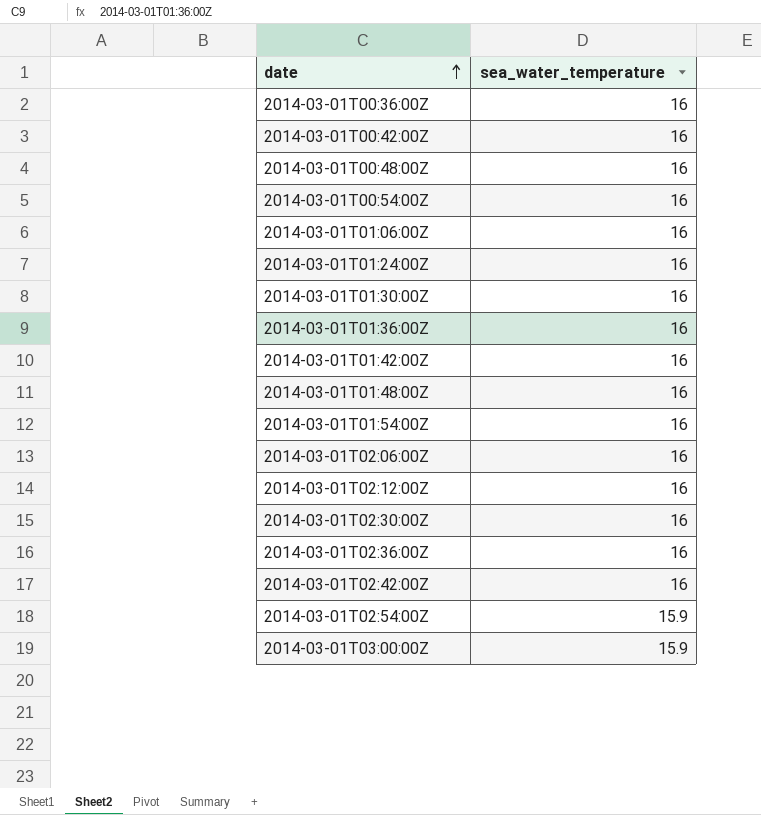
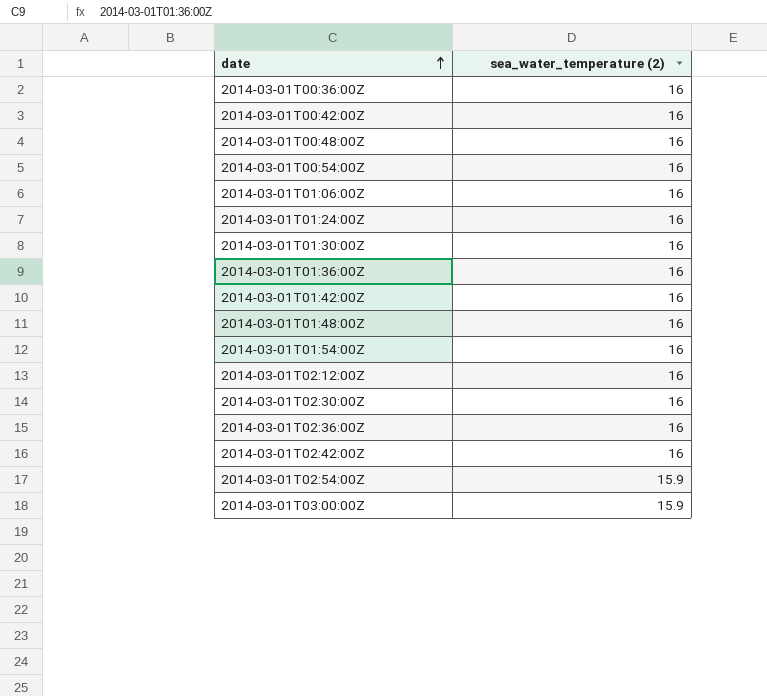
column name: sea_water_temperature -> sea_water_temperature (2)
row 2014-03-01T02:06:00Z: 16 -> none

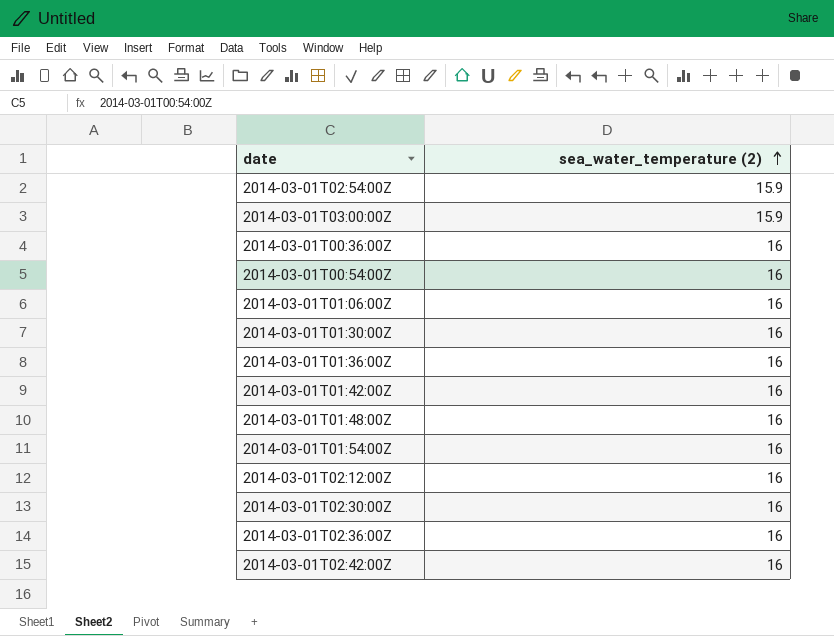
row order: date ascending -> sea_water_temperature (2) ascending
row 2014-03-01T00:42:00Z: 16 -> none
row 2014-03-01T00:48:00Z: 16 -> none
row 2014-03-01T01:24:00Z: 16 -> none

